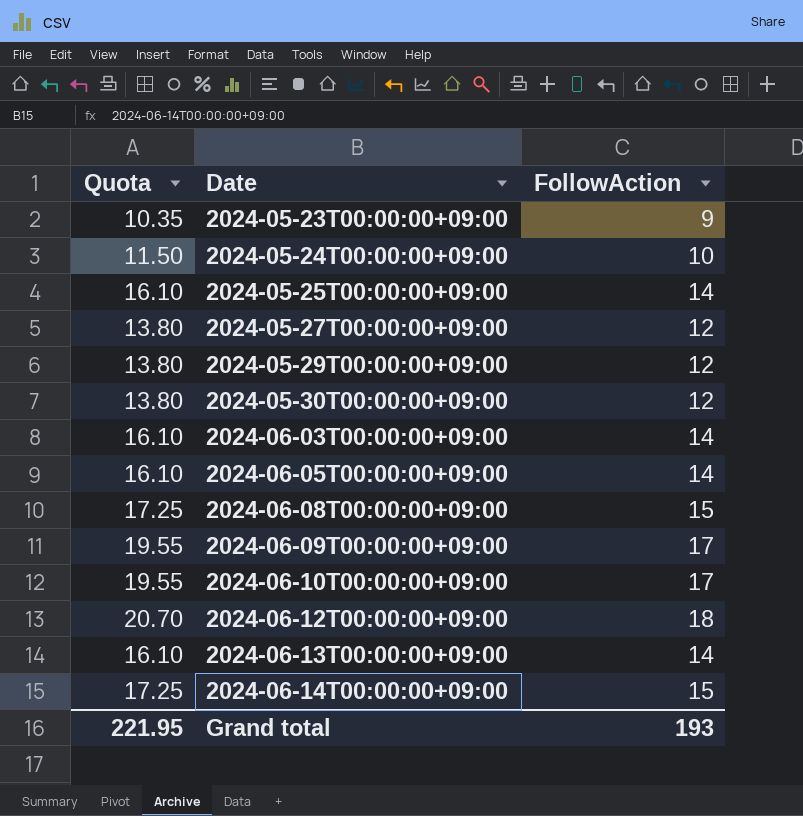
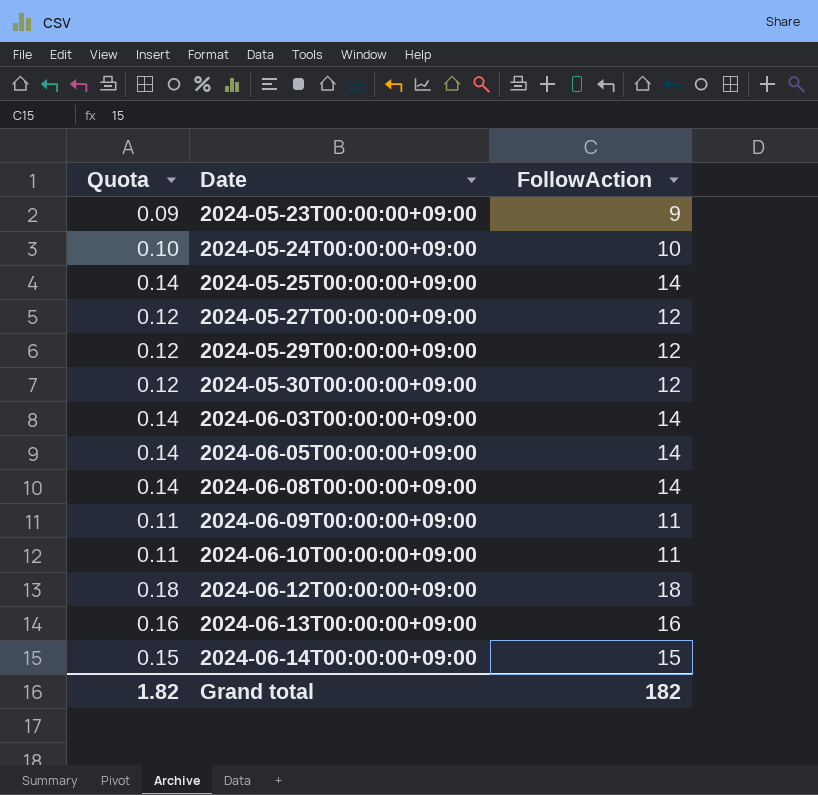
column Quota | formula: [FollowAction] * 1.15 -> [FollowAction] * 0.01
2024-06-08T00:00:00+09:00 | FollowAction: 15 -> 14
2024-06-09T00:00:00+09:00 | FollowAction: 17 -> 11
2024-06-10T00:00:00+09:00 | FollowAction: 17 -> 11
2024-06-13T00:00:00+09:00 | FollowAction: 14 -> 16
Grand total | Quota: 221.95 -> 1.82
Grand total | FollowAction: 193 -> 182

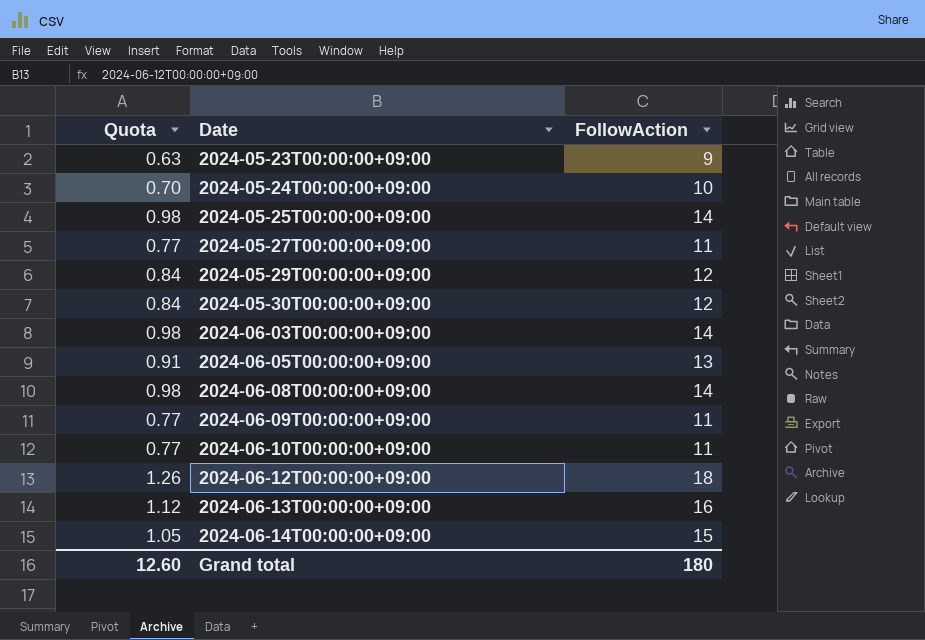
column Quota | formula: [FollowAction] * 0.01 -> [FollowAction] * 0.07
2024-05-27T00:00:00+09:00 | FollowAction: 12 -> 11
2024-06-05T00:00:00+09:00 | FollowAction: 14 -> 13
Grand total | Quota: 1.82 -> 12.60
Grand total | FollowAction: 182 -> 180

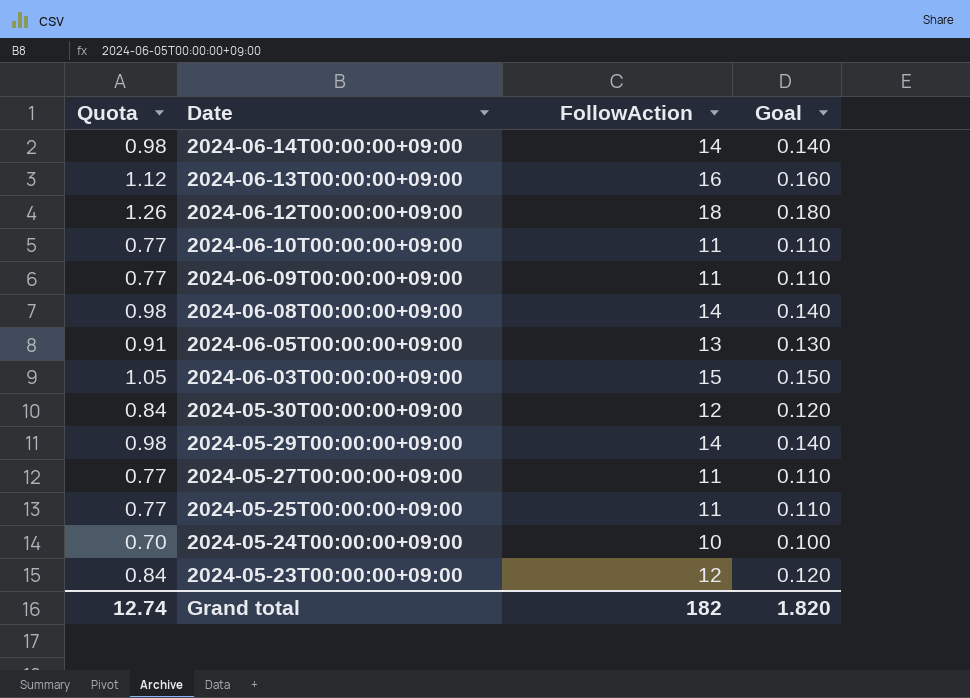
row order: Date ascending -> Date descending
column Goal | formula: none -> [FollowAction] * 0.01
2024-06-14T00:00:00+09:00 | Quota: 1.05 -> 0.98
2024-06-14T00:00:00+09:00 | FollowAction: 15 -> 14
2024-06-03T00:00:00+09:00 | Quota: 0.98 -> 1.05
2024-06-03T00:00:00+09:00 | FollowAction: 14 -> 15
2024-05-29T00:00:00+09:00 | Quota: 0.84 -> 0.98
2024-05-29T00:00:00+09:00 | FollowAction: 12 -> 14
2024-05-25T00:00:00+09:00 | Quota: 0.98 -> 0.77
2024-05-25T00:00:00+09:00 | FollowAction: 14 -> 11
2024-05-23T00:00:00+09:00 | Quota: 0.63 -> 0.84
2024-05-23T00:00:00+09:00 | FollowAction: 9 -> 12
Grand total | Quota: 12.60 -> 12.74
Grand total | FollowAction: 180 -> 182

